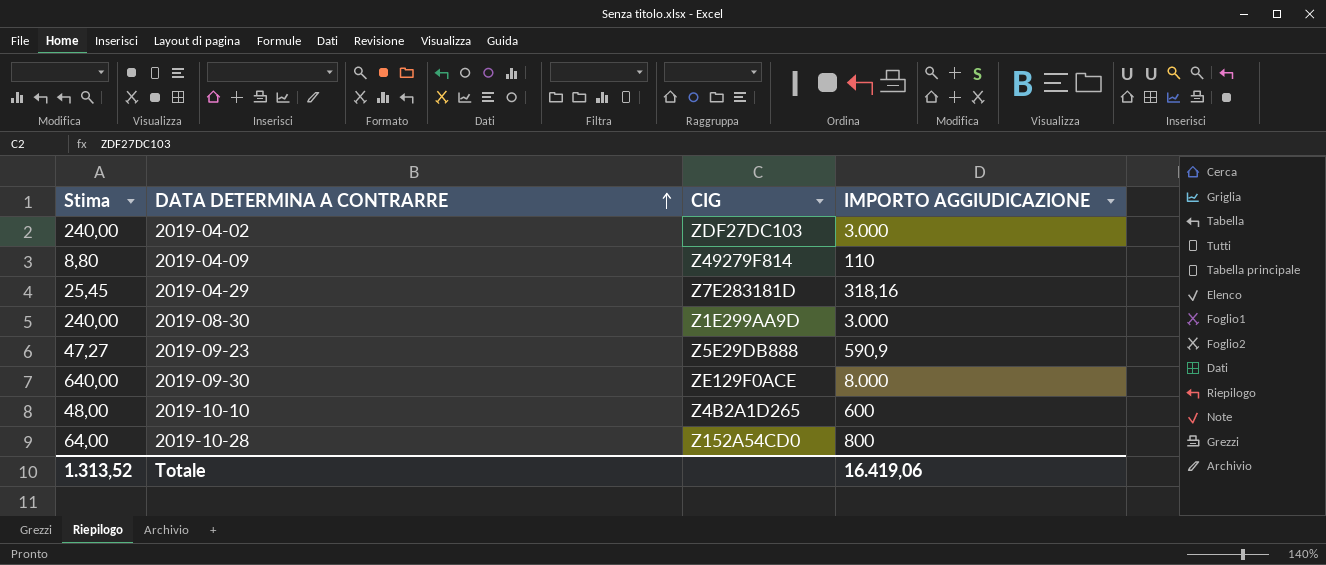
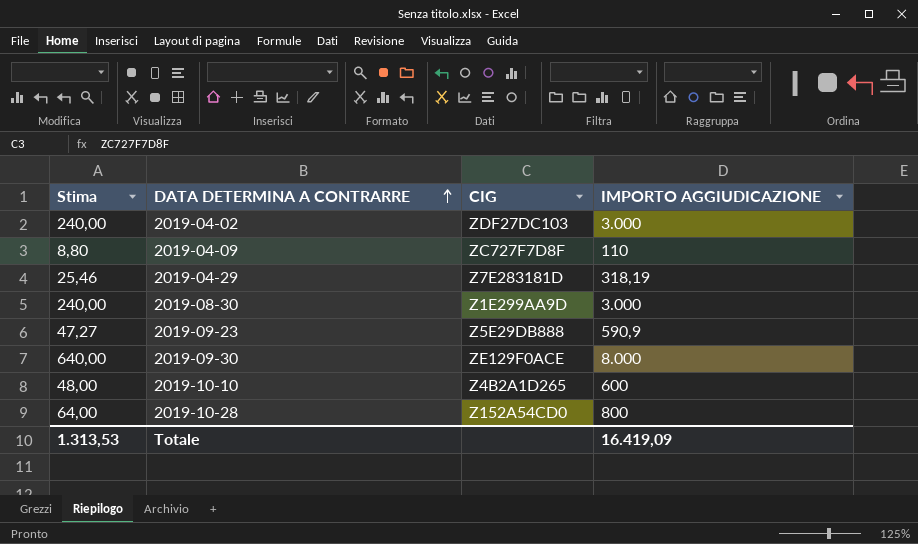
2019-04-09 | CIG: Z49279F814 -> ZC727F7D8F
2019-04-29 | Stima: 25,45 -> 25,46
2019-04-29 | IMPORTO AGGIUDICAZIONE: 318,16 -> 318,19
Totale | Stima: 1.313,52 -> 1.313,53
Totale | IMPORTO AGGIUDICAZIONE: 16.419,06 -> 16.419,09

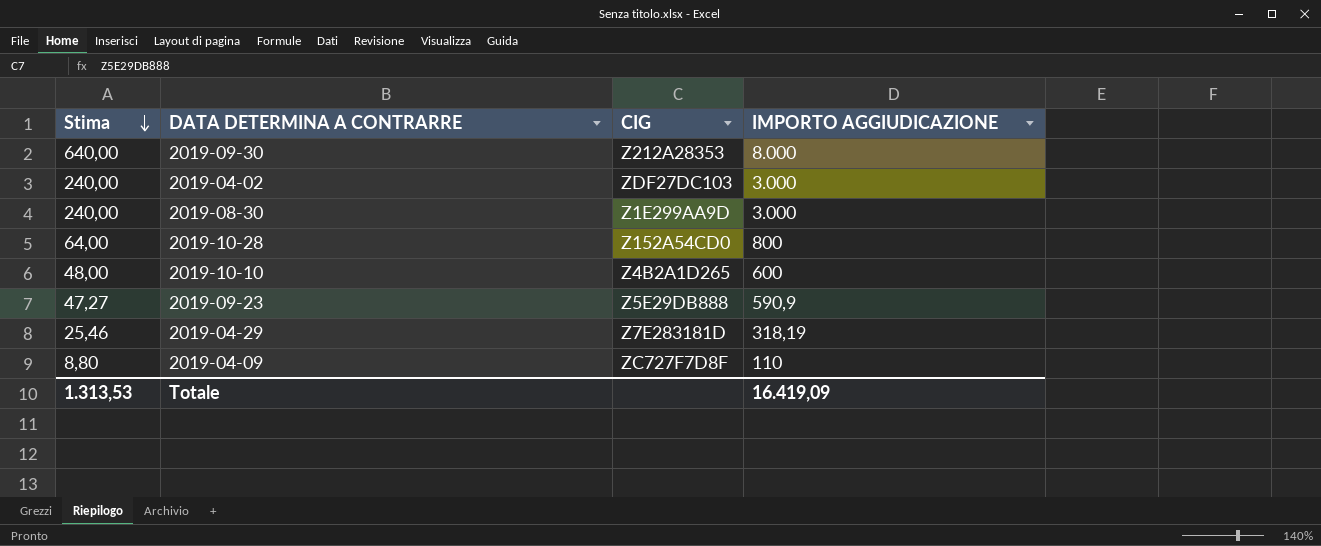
row order: DATA DETERMINA A CONTRARRE ascending -> Stima descending
2019-09-30 | CIG: ZE129F0ACE -> Z212A28353

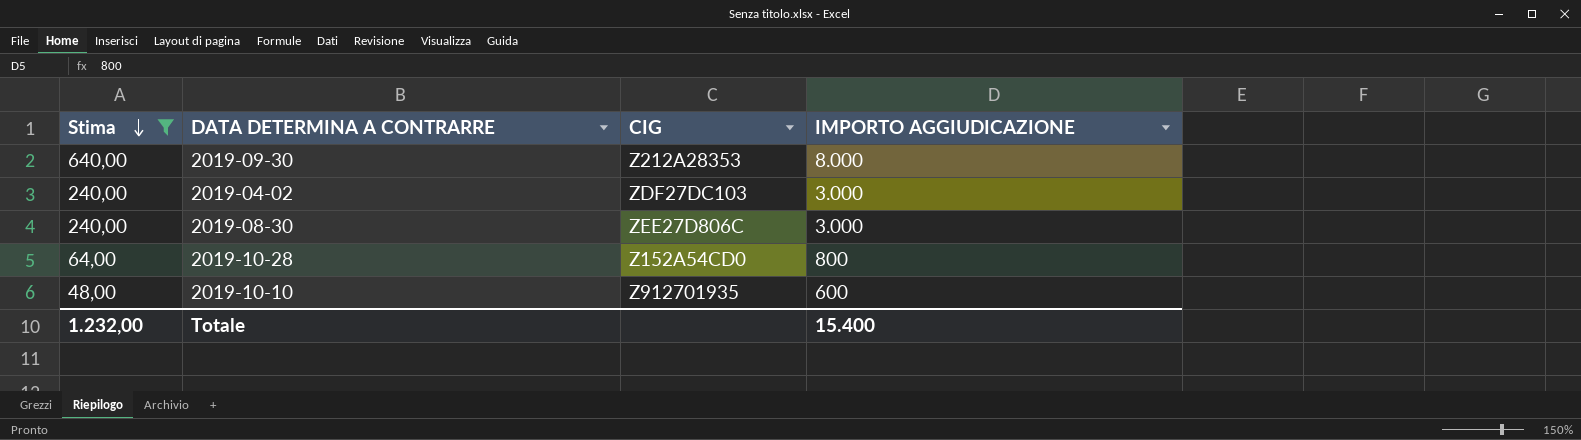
filter: none -> Stima >= 48,00
2019-08-30 | CIG: Z1E299AA9D -> ZEE27D806C
2019-10-10 | CIG: Z4B2A1D265 -> Z912701935
Totale | Stima: 1.313,53 -> 1.232,00
Totale | IMPORTO AGGIUDICAZIONE: 16.419,09 -> 15.400

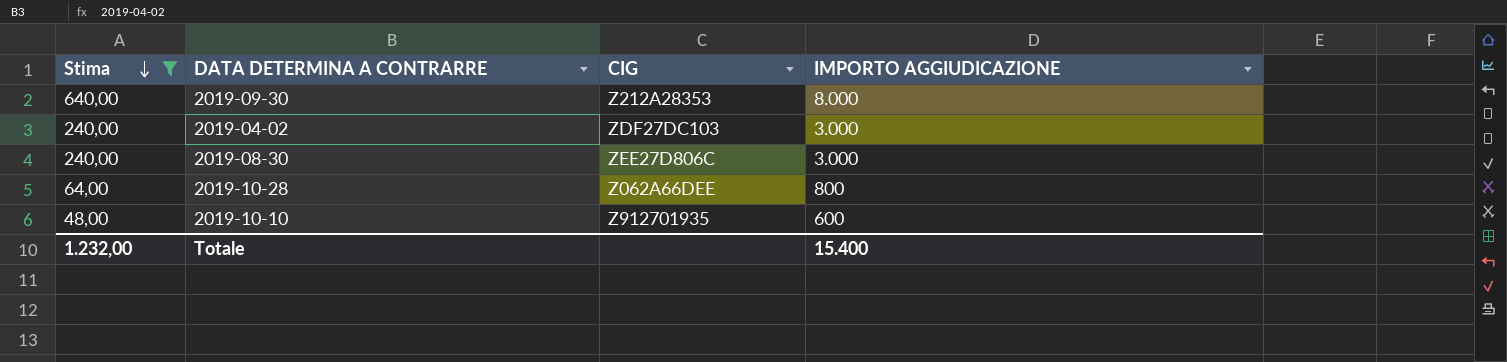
2019-10-28 | CIG: Z152A54CD0 -> Z062A66DEE

